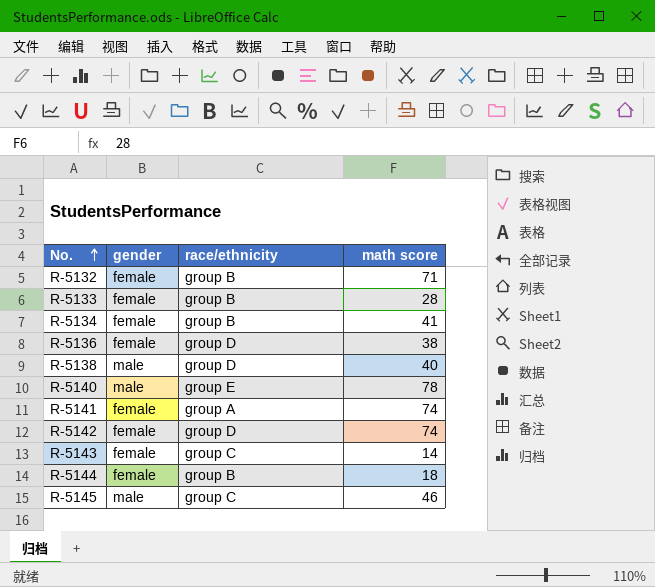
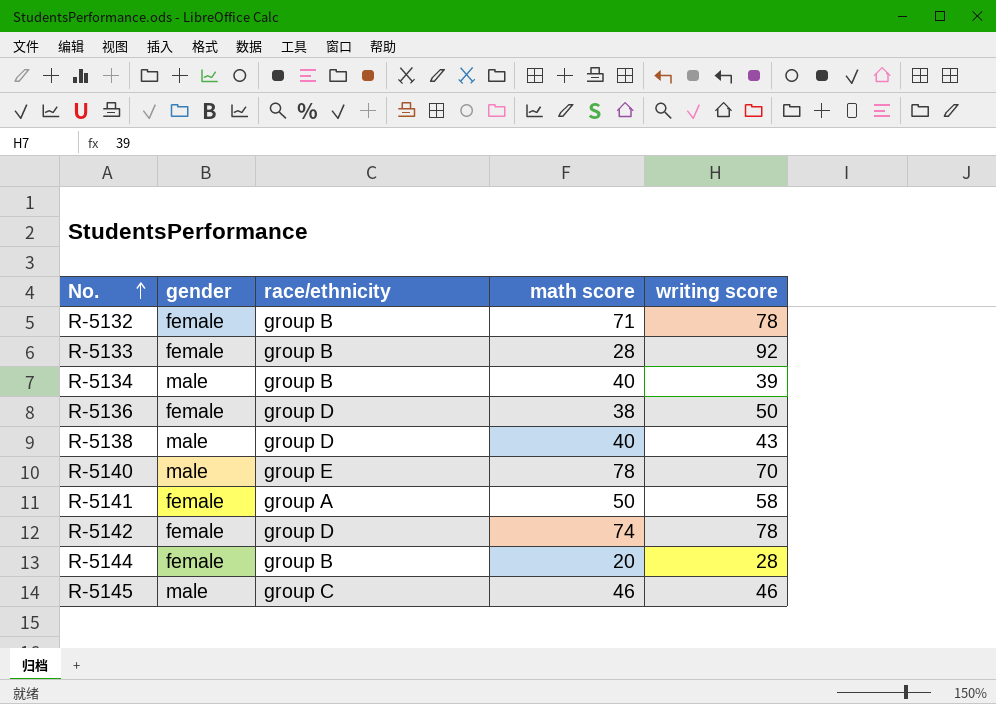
column writing score | position: none -> 5
row R-5143: female | group C | 14 -> none
R-5134 | gender: female -> male
R-5134 | math score: 41 -> 40
R-5141 | math score: 74 -> 50
R-5144 | math score: 18 -> 20

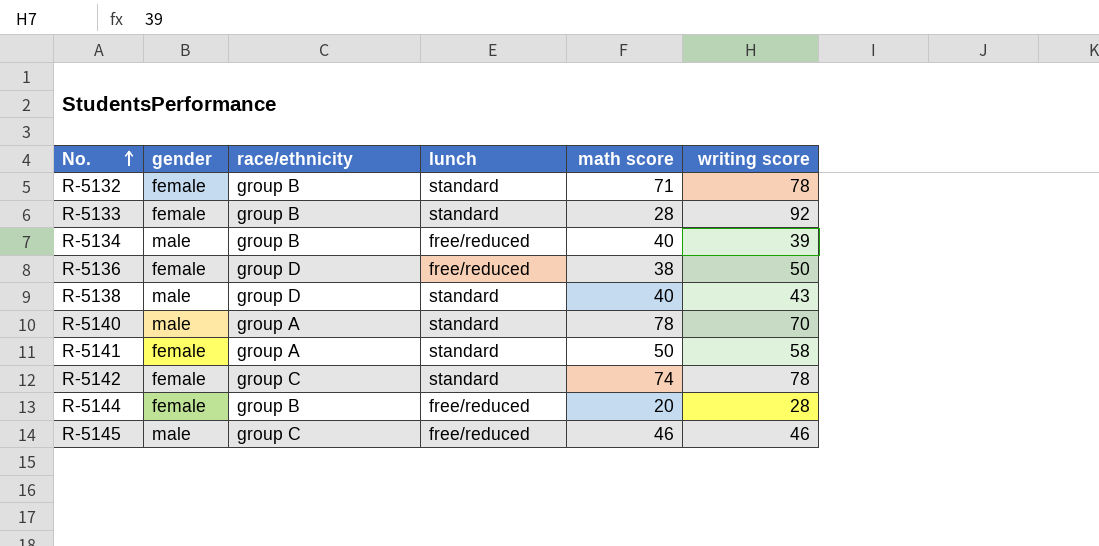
column lunch | position: none -> 4
R-5140 | race/ethnicity: group E -> group A
R-5142 | race/ethnicity: group D -> group C

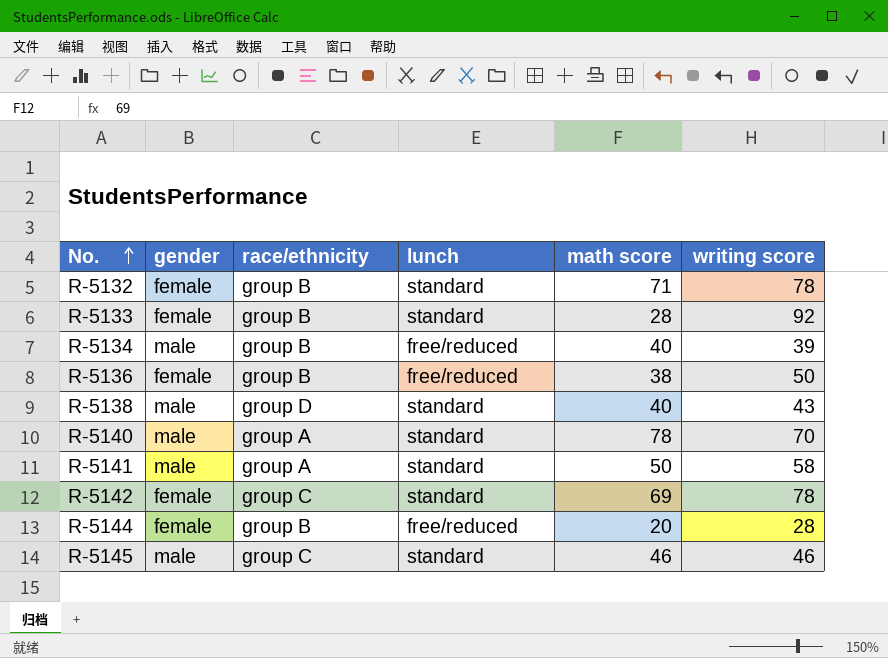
R-5136 | race/ethnicity: group D -> group B
R-5141 | gender: female -> male
R-5142 | math score: 74 -> 69
R-5145 | lunch: free/reduced -> standard

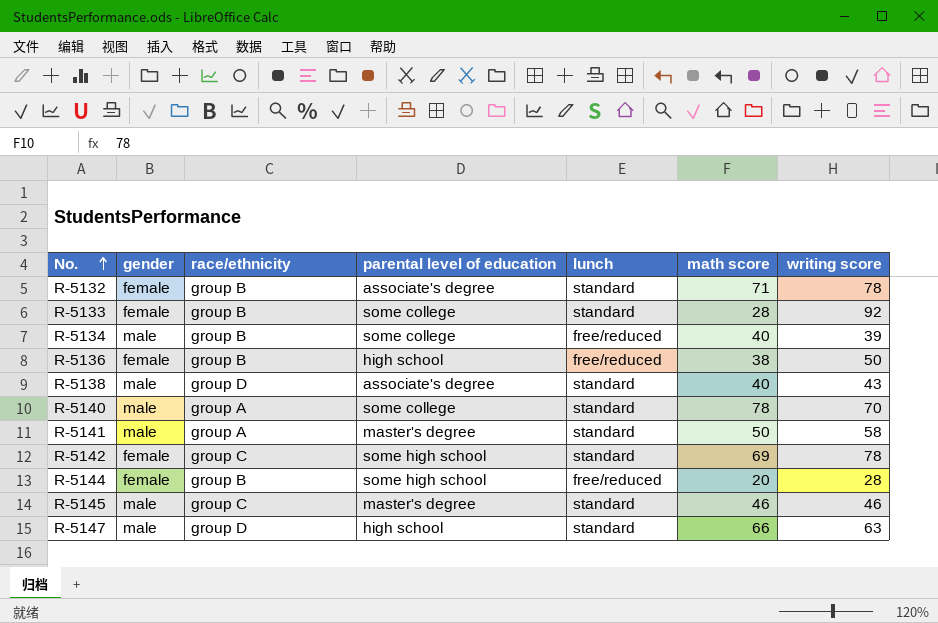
column parental level of education | position: none -> 4
row R-5147: none -> male | group D | high school | standard | 66 | 63

